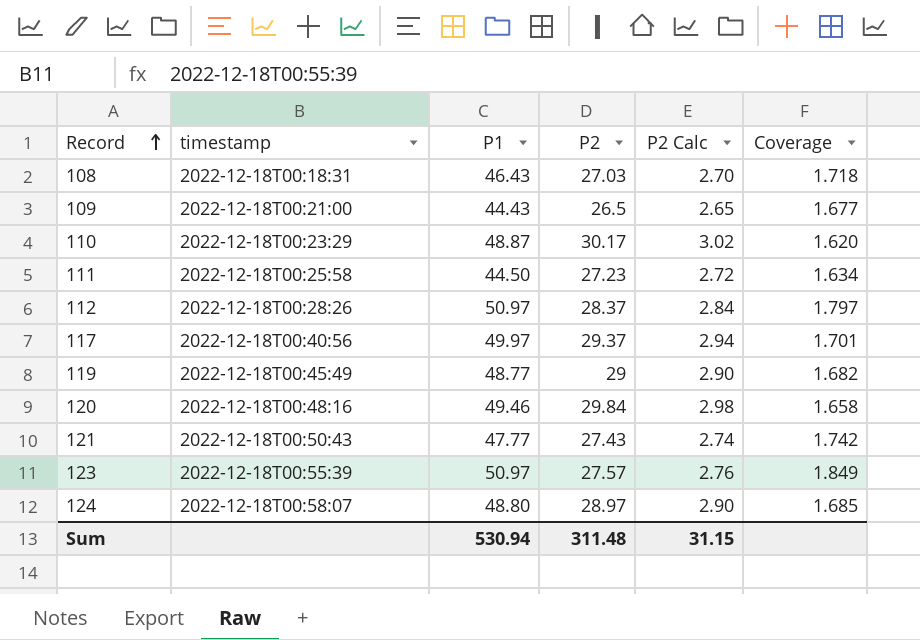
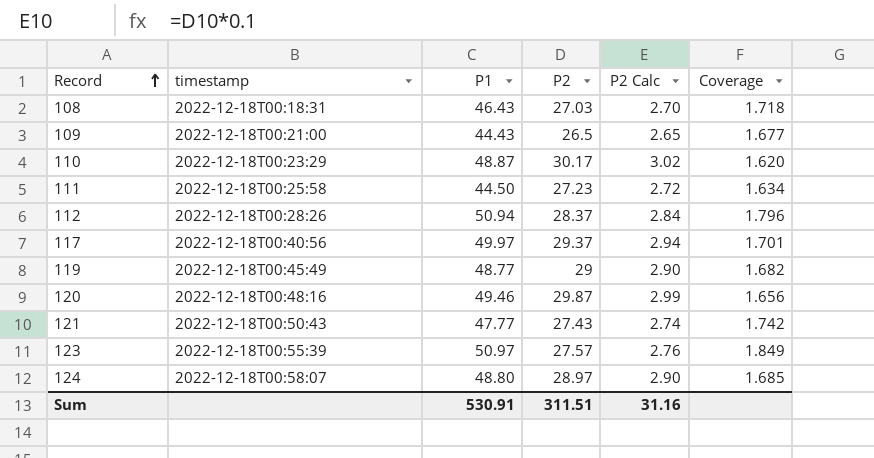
112 | P1: 50.97 -> 50.94
112 | Coverage: 1.797 -> 1.796
120 | P2: 29.84 -> 29.87
120 | P2 Calc: 2.98 -> 2.99
120 | Coverage: 1.658 -> 1.656
Sum | P1: 530.94 -> 530.91
Sum | P2: 311.48 -> 311.51
Sum | P2 Calc: 31.15 -> 31.16

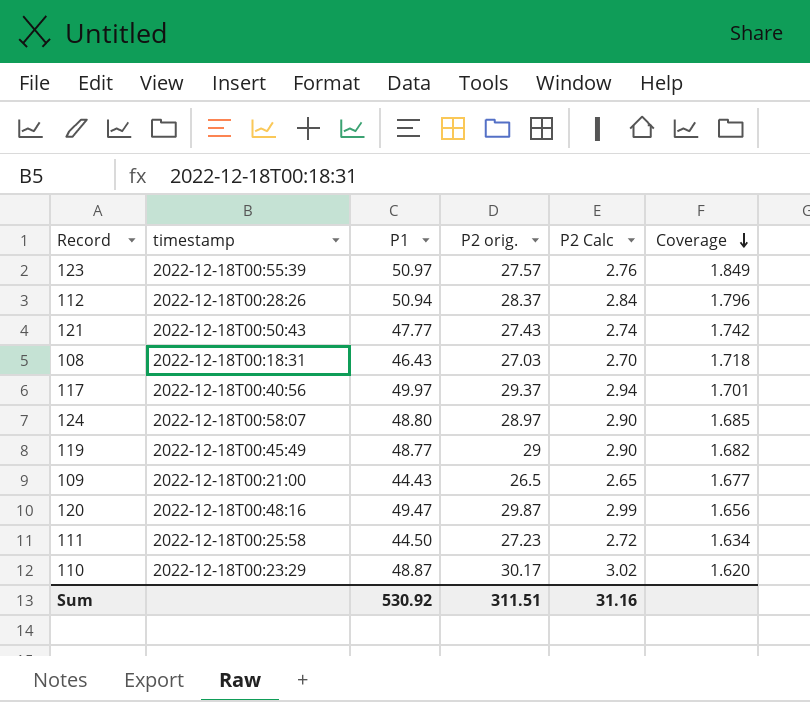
row order: Record ascending -> Coverage descending
column name: P2 -> P2 orig.
120 | P1: 49.46 -> 49.47
Sum | P1: 530.91 -> 530.92

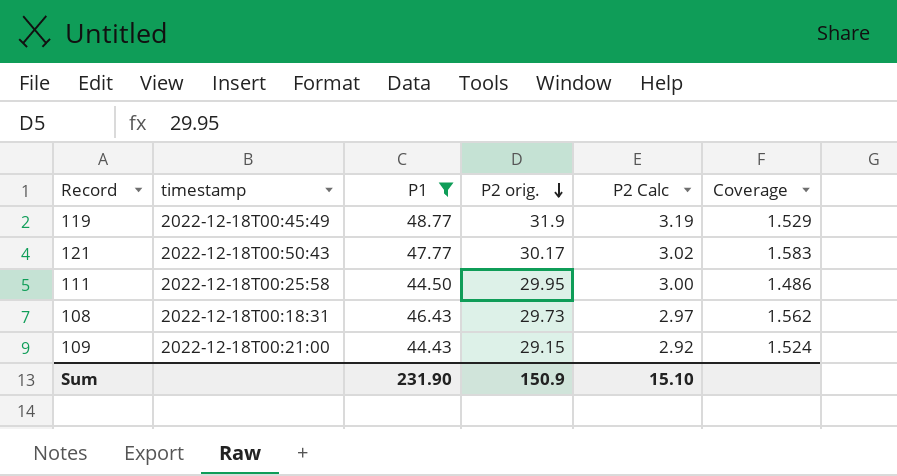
filter: none -> P1 <= 48.77
row order: Coverage descending -> P2 orig. descending
119 | P2 orig.: 29 -> 31.9
119 | P2 Calc: 2.90 -> 3.19
119 | Coverage: 1.682 -> 1.529
121 | P2 orig.: 27.43 -> 30.17
121 | P2 Calc: 2.74 -> 3.02
121 | Coverage: 1.742 -> 1.583
111 | P2 orig.: 27.23 -> 29.95
111 | P2 Calc: 2.72 -> 3.00
111 | Coverage: 1.634 -> 1.486
108 | P2 orig.: 27.03 -> 29.73
108 | P2 Calc: 2.70 -> 2.97
108 | Coverage: 1.718 -> 1.562
109 | P2 orig.: 26.5 -> 29.15
109 | P2 Calc: 2.65 -> 2.92
109 | Coverage: 1.677 -> 1.524
Sum | P1: 530.92 -> 231.90
Sum | P2 orig.: 311.51 -> 150.9
Sum | P2 Calc: 31.16 -> 15.10

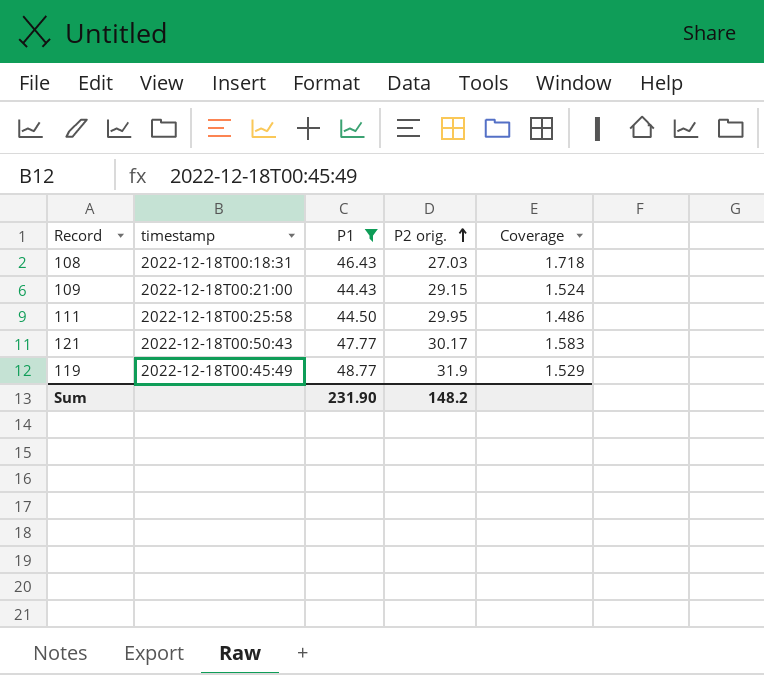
row order: P2 orig. descending -> P2 orig. ascending
column P2 Calc | formula: [P2 orig.] * 0.1 -> none
108 | P2 orig.: 29.73 -> 27.03
108 | Coverage: 1.562 -> 1.718
Sum | P2 orig.: 150.9 -> 148.2

